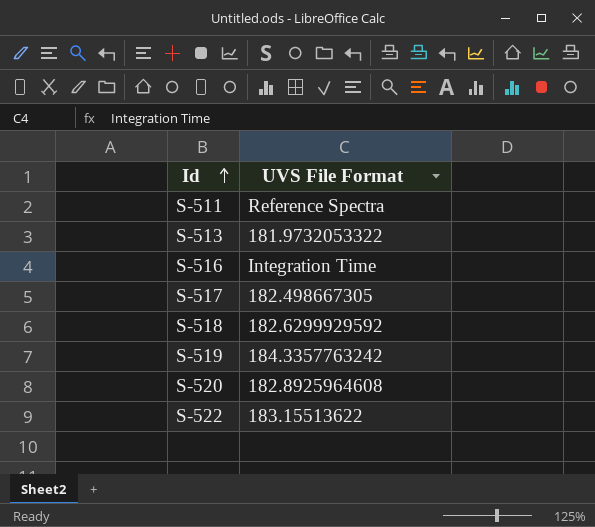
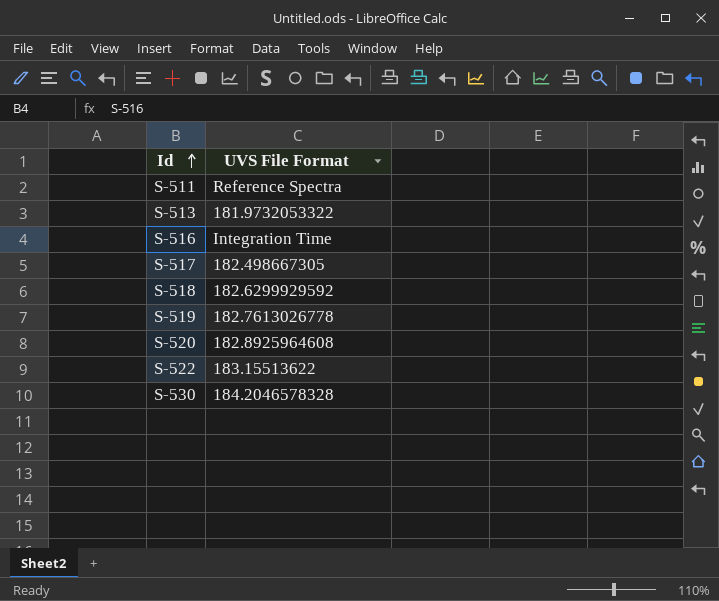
S-519 | UVS File Format: 184.3357763242 -> 182.7613026778
row S-530: none -> 184.2046578328

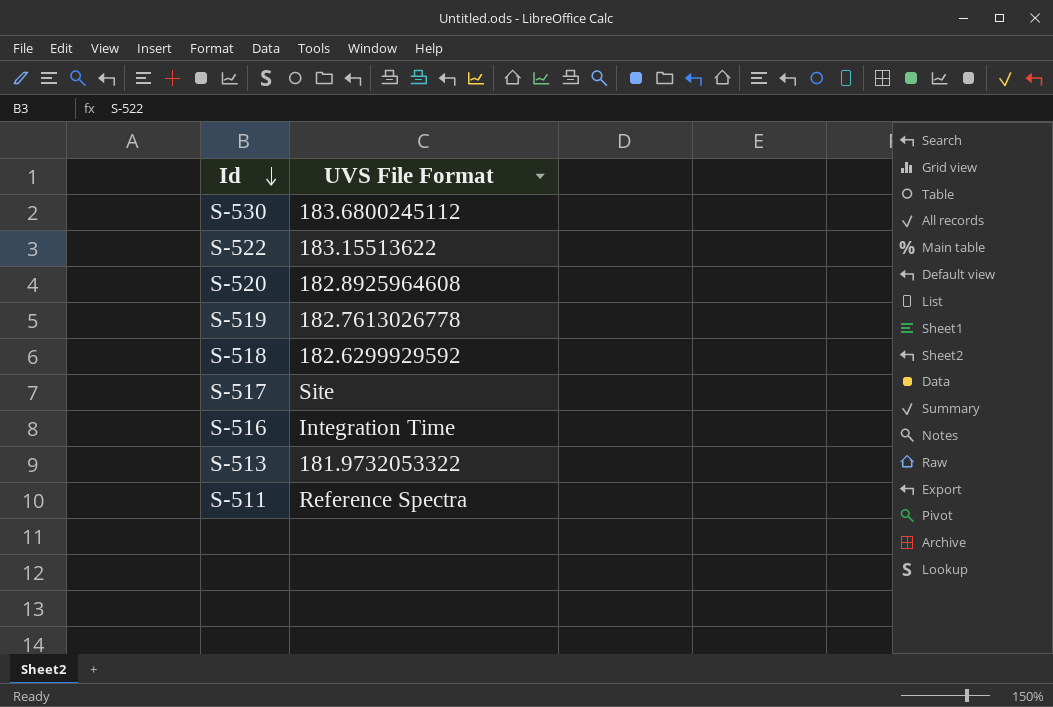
row order: Id ascending -> Id descending
S-530 | UVS File Format: 184.2046578328 -> 183.6800245112
S-517 | UVS File Format: 182.498667305 -> Site

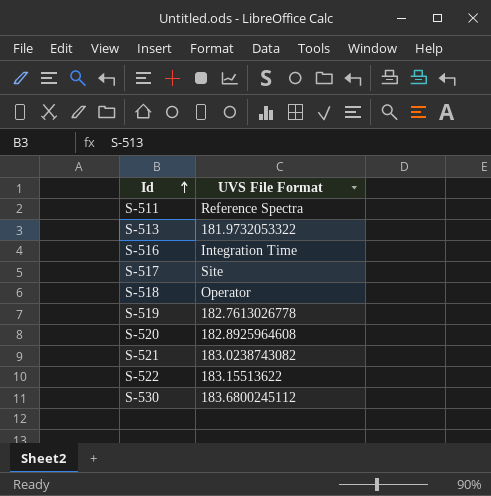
row order: Id descending -> Id ascending
S-518 | UVS File Format: 182.6299929592 -> Operator
row S-521: none -> 183.0238743082

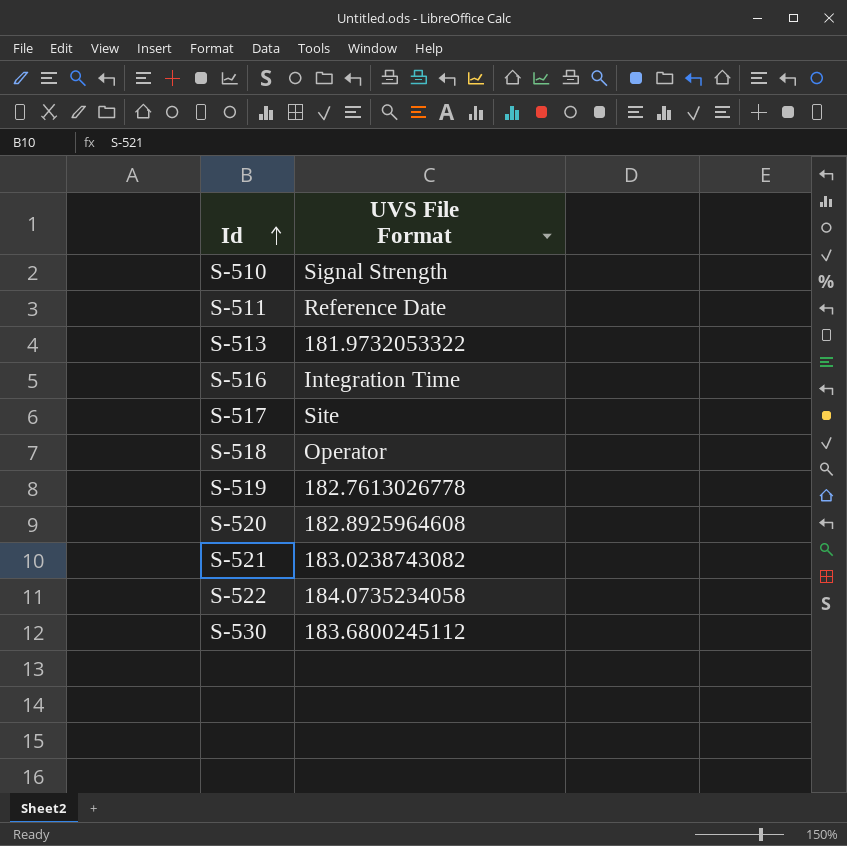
row S-510: none -> Signal Strength
S-511 | UVS File Format: Reference Spectra -> Reference Date
S-522 | UVS File Format: 183.15513622 -> 184.0735234058

